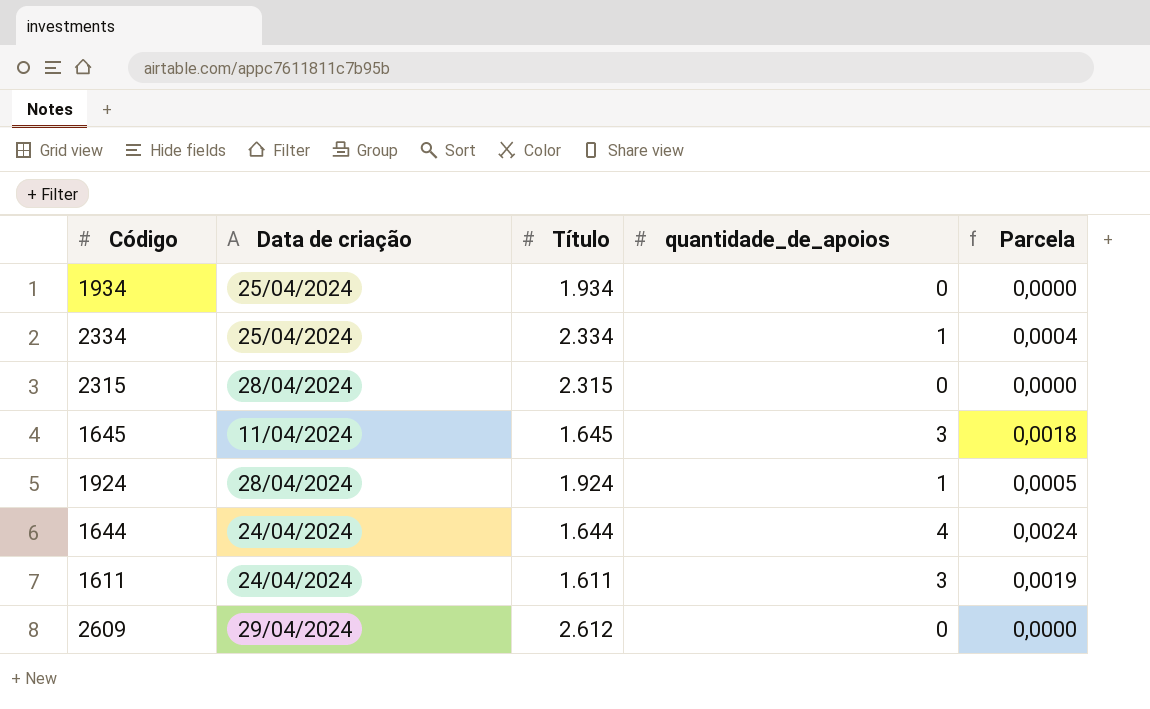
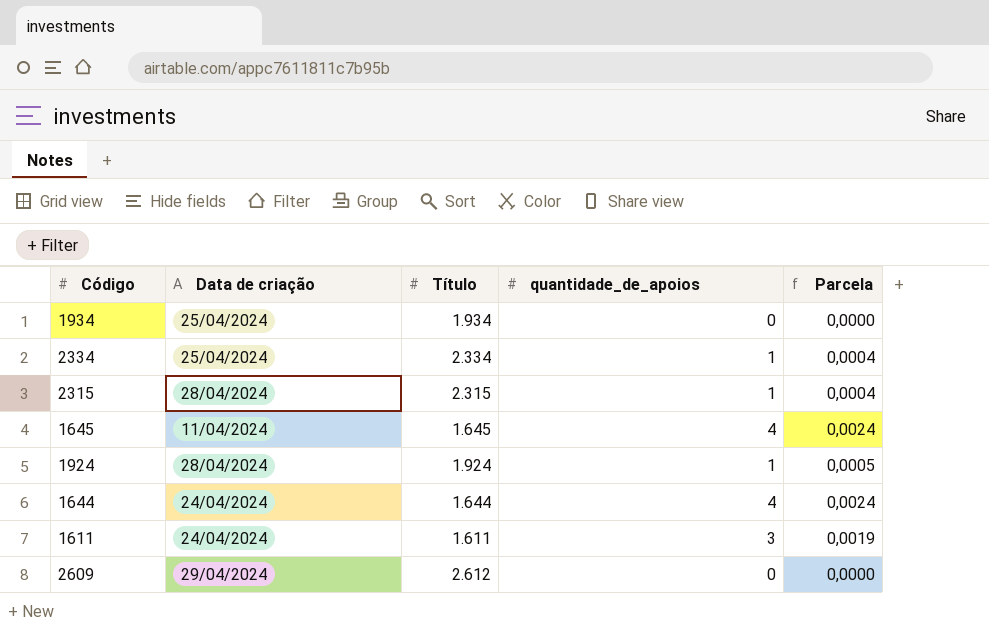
2315 | quantidade_de_apoios: 0 -> 1
2315 | Parcela: 0,0000 -> 0,0004
1645 | quantidade_de_apoios: 3 -> 4
1645 | Parcela: 0,0018 -> 0,0024

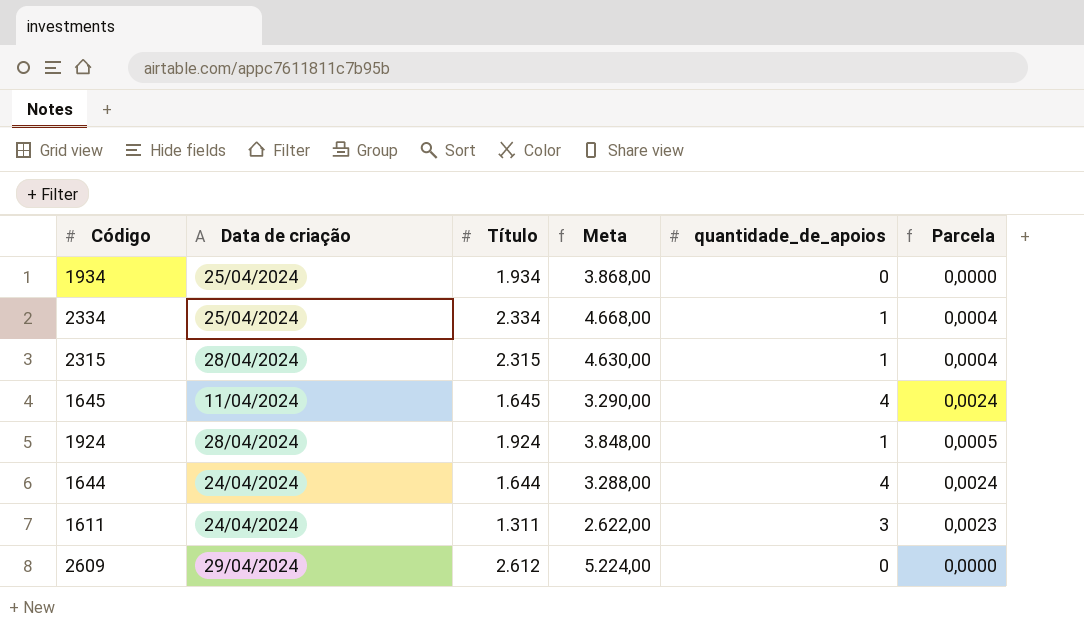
column Meta | formula: none -> [Título] * 2
1611 | Título: 1.611 -> 1.311
1611 | Parcela: 0,0019 -> 0,0023

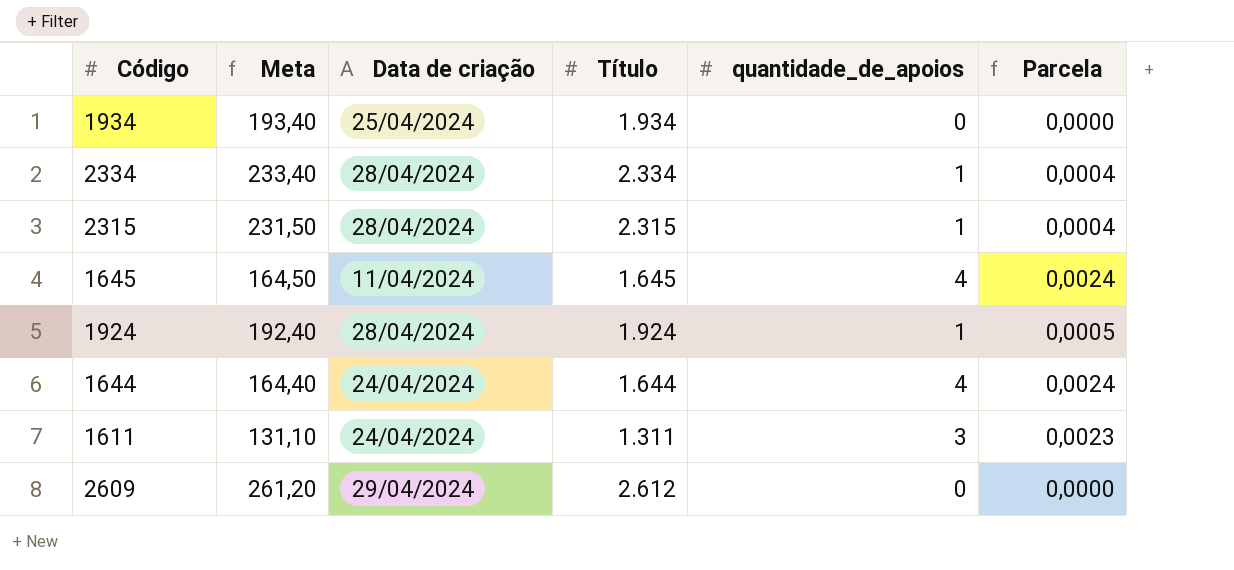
column Meta | formula: [Título] * 2 -> [Título] * 0,1
column Meta | position: 4 -> 2
2334 | Data de criação: 25/04/2024 -> 28/04/2024

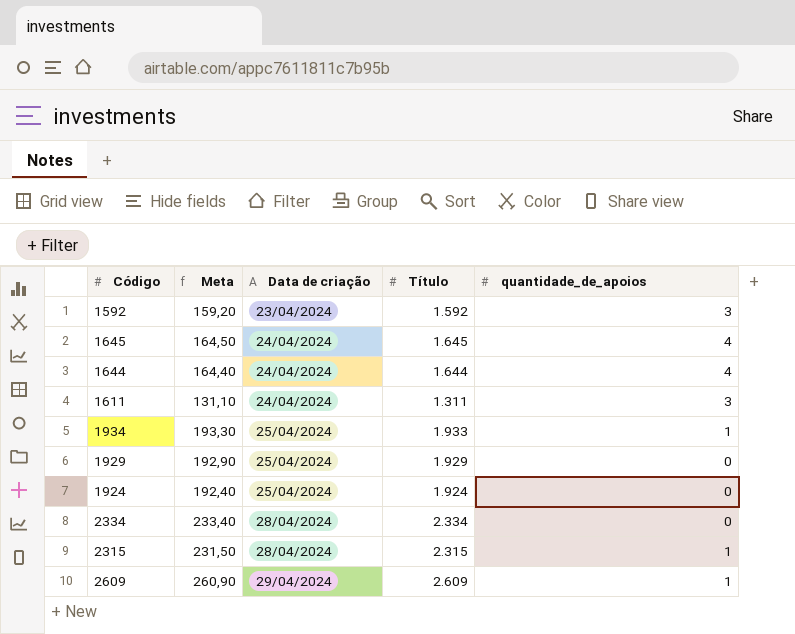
row order: none -> Data de criação ascending
column Parcela | formula: [quantidade_de_apoios] / [Título] -> none
row 1592: none -> 159,20 | 23/04/2024 | 1.592 | 3
1645 | Data de criação: 11/04/2024 -> 24/04/2024
1934 | Meta: 193,40 -> 193,30
1934 | Título: 1.934 -> 1.933
1934 | quantidade_de_apoios: 0 -> 1
row 1929: none -> 192,90 | 25/04/2024 | 1.929 | 0
1924 | Data de criação: 28/04/2024 -> 25/04/2024
1924 | quantidade_de_apoios: 1 -> 0
2334 | quantidade_de_apoios: 1 -> 0
2609 | Meta: 261,20 -> 260,90
2609 | Título: 2.612 -> 2.609
2609 | quantidade_de_apoios: 0 -> 1

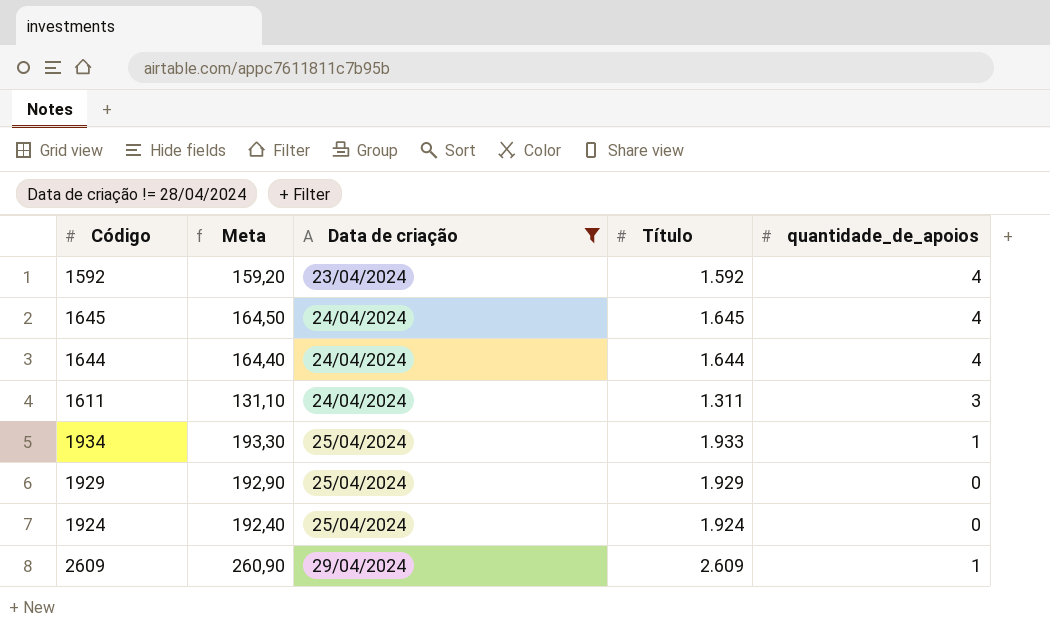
filter: none -> Data de criação != 28/04/2024
1592 | quantidade_de_apoios: 3 -> 4

